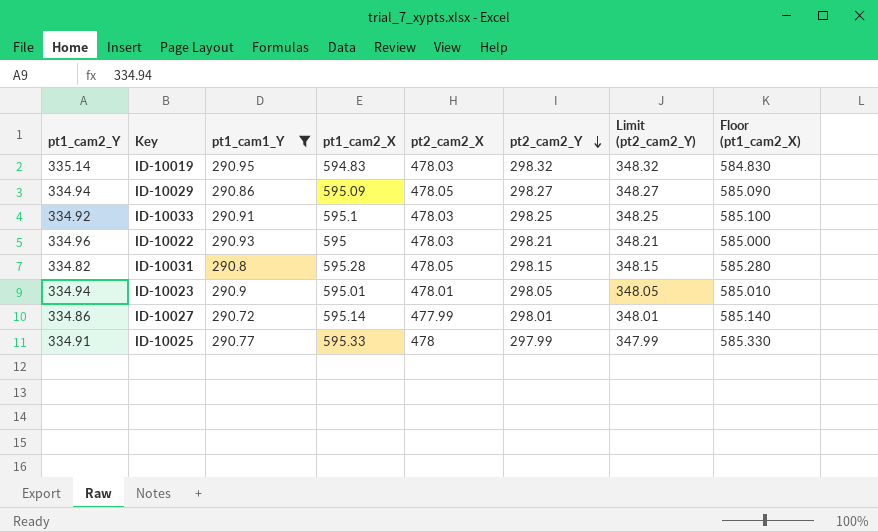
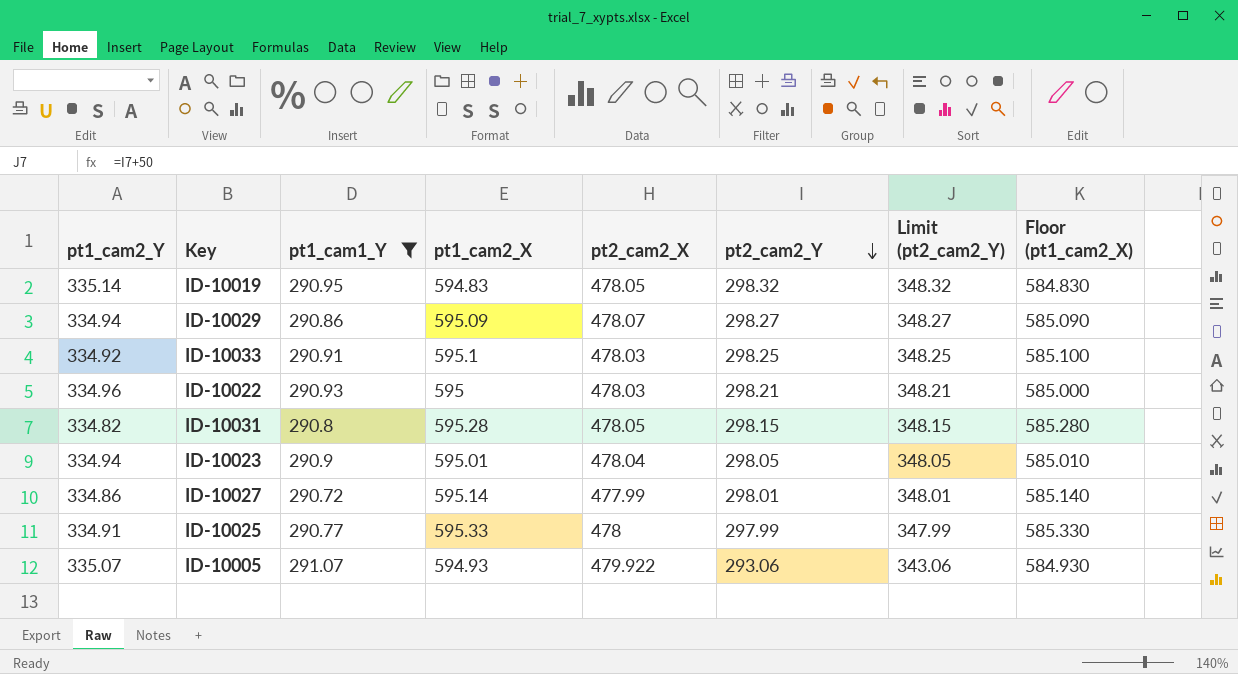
ID-10019 | pt2_cam2_X: 478.03 -> 478.05
ID-10029 | pt2_cam2_X: 478.05 -> 478.07
ID-10023 | pt2_cam2_X: 478.01 -> 478.04
row ID-10005: none -> 335.07 | 291.07 | 594.93 | 479.922 | 293.06 | 343.06 | 584.930

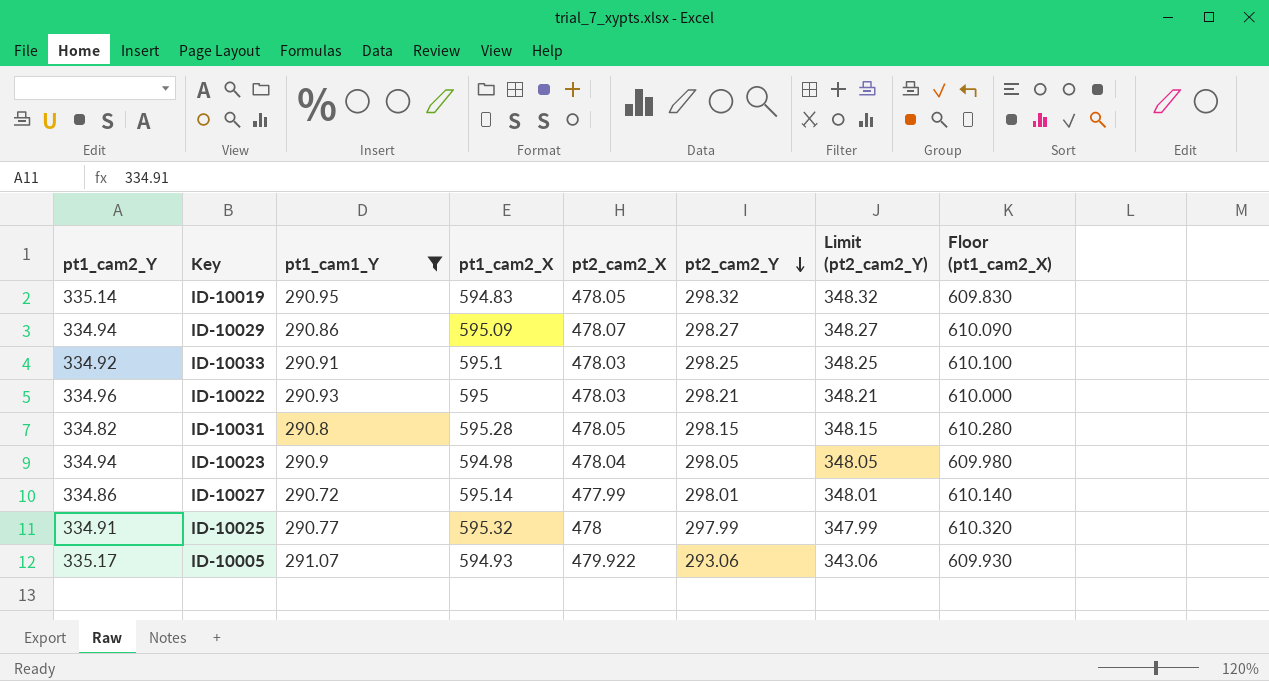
column Floor (pt1_cam2_X) | formula: [pt1_cam2_X] - 10 -> [pt1_cam2_X] + 15
ID-10023 | pt1_cam2_X: 595.01 -> 594.98
ID-10025 | pt1_cam2_X: 595.33 -> 595.32
ID-10005 | pt1_cam2_Y: 335.07 -> 335.17

